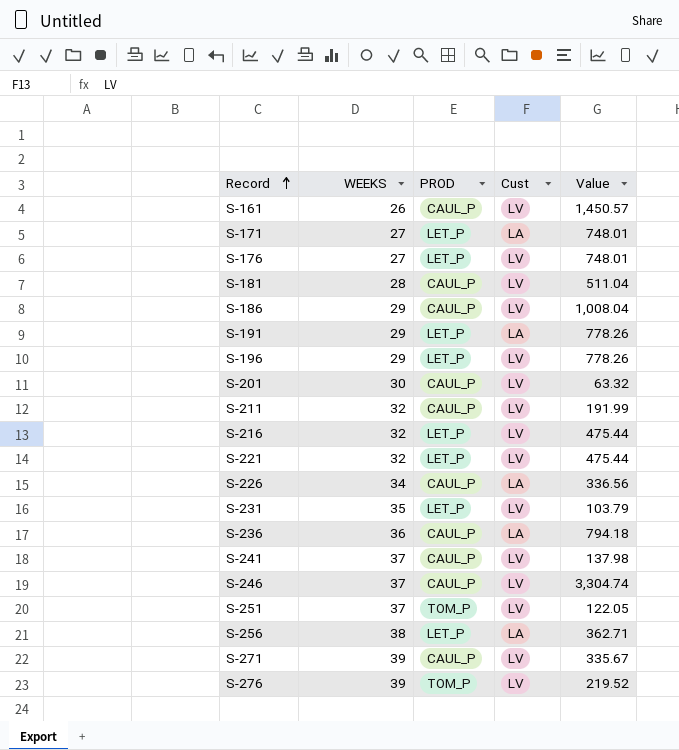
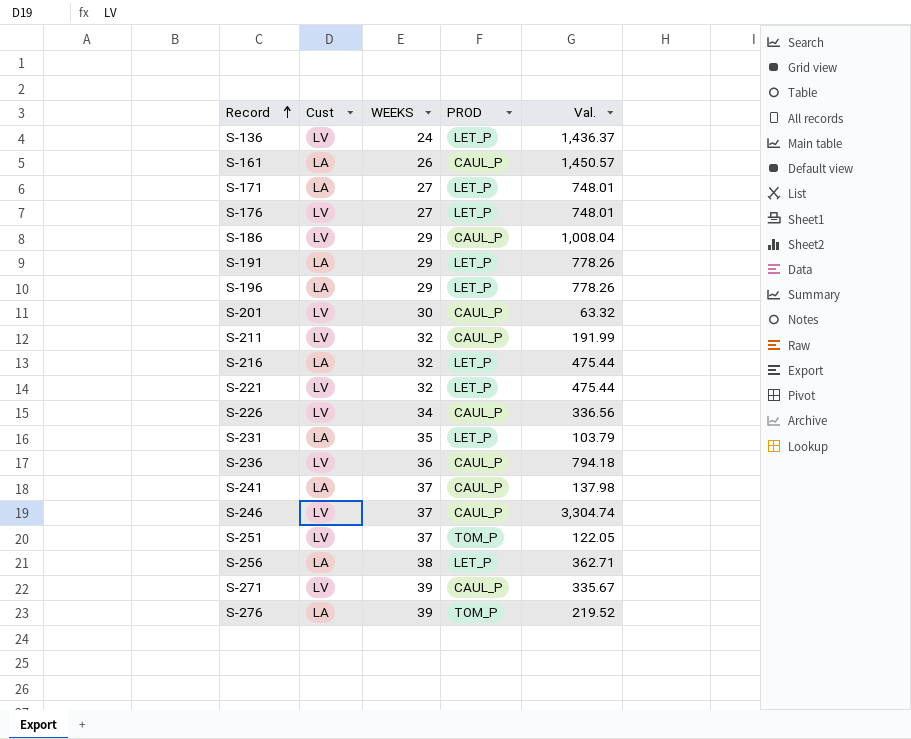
column Cust | position: 4 -> 2
column name: Value -> Val.
row S-181: 28 | CAUL_P | LV | 511.04 -> none
row S-136: none -> LV | 24 | LET_P | 1,436.37
S-161 | Cust: LV -> LA
S-196 | Cust: LV -> LA
S-216 | Cust: LV -> LA
S-226 | Cust: LA -> LV
S-231 | Cust: LV -> LA
S-236 | Cust: LA -> LV
S-241 | Cust: LV -> LA
S-276 | Cust: LV -> LA

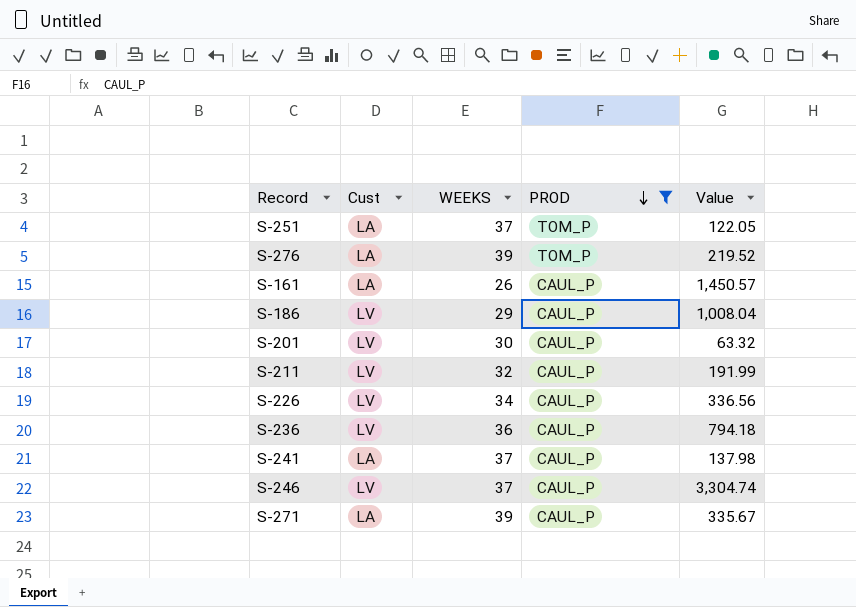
filter: none -> PROD != LET_P
row order: Record ascending -> PROD descending
column name: Val. -> Value
S-251 | Cust: LV -> LA
S-271 | Cust: LV -> LA

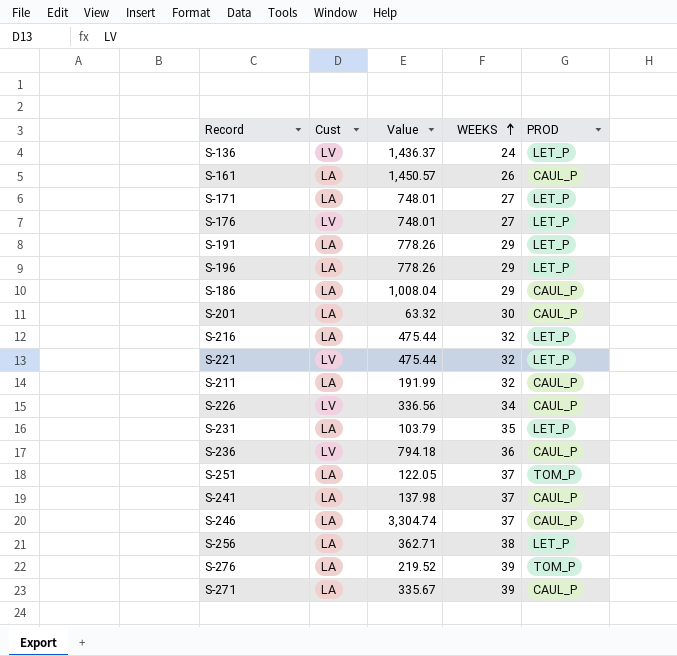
filter: PROD != LET_P -> none
row order: PROD descending -> WEEKS ascending
column Value | position: 5 -> 3
S-186 | Cust: LV -> LA
S-201 | Cust: LV -> LA
S-211 | Cust: LV -> LA
S-246 | Cust: LV -> LA

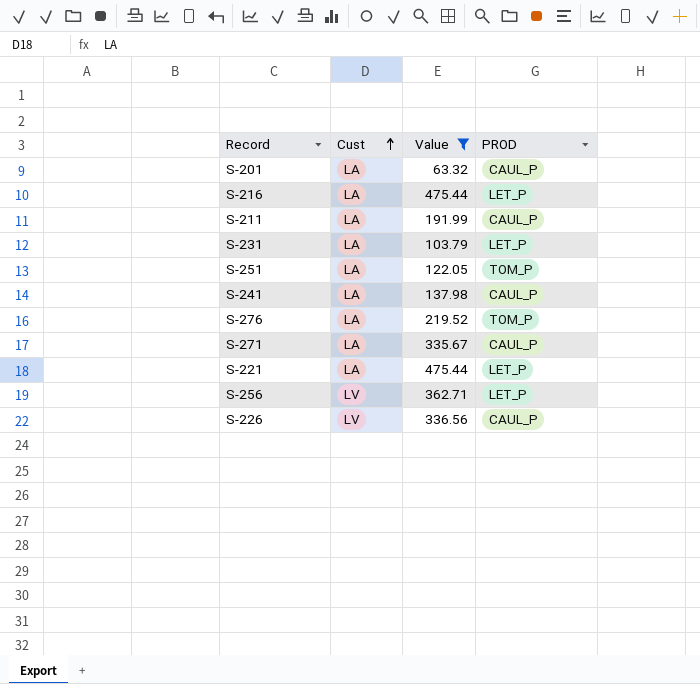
filter: none -> Value <= 475.44
row order: WEEKS ascending -> Cust ascending
column WEEKS | position: 4 -> none
S-221 | Cust: LV -> LA
S-256 | Cust: LA -> LV

